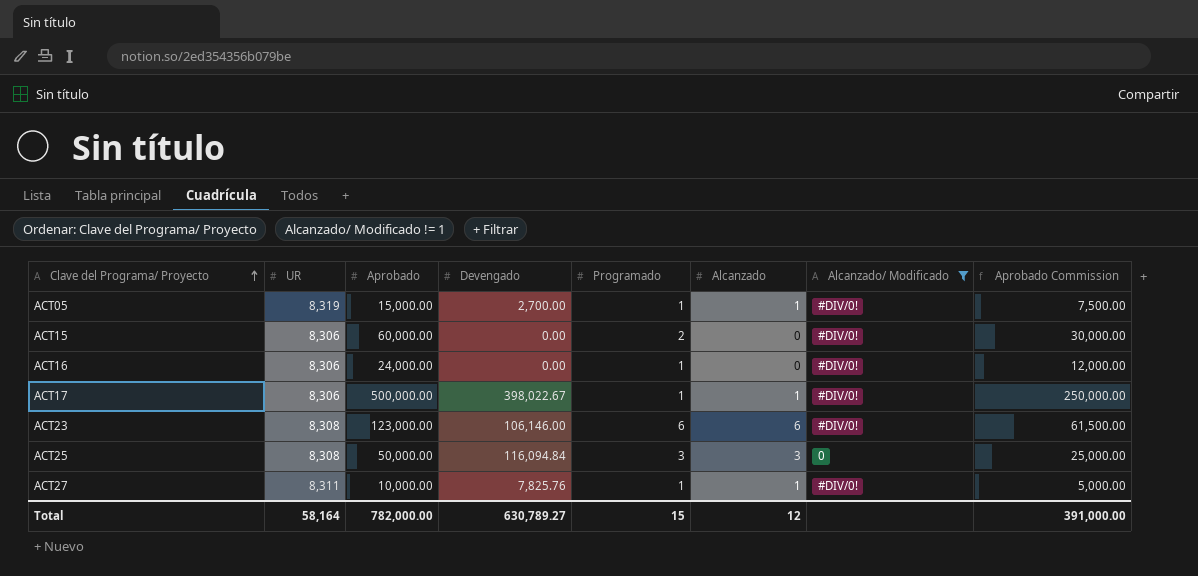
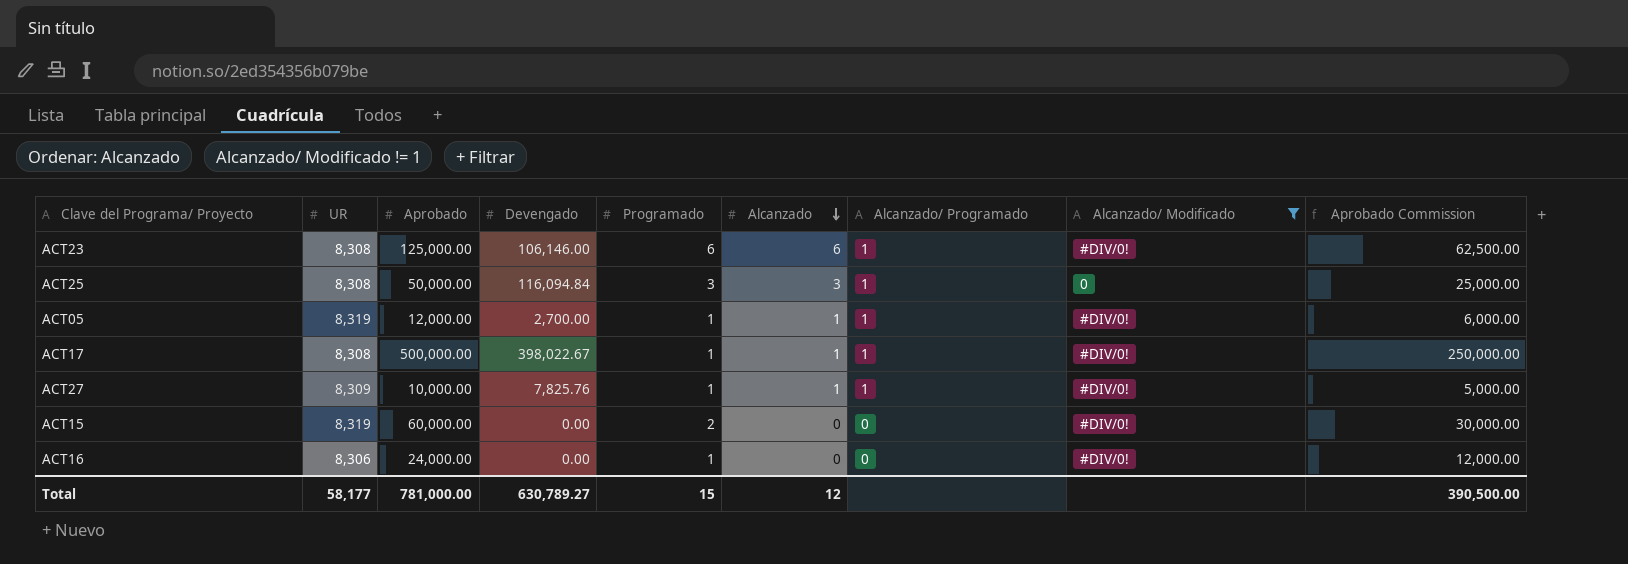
row order: Clave del Programa/ Proyecto ascending -> Alcanzado descending
column Alcanzado/ Programado | position: none -> 7
ACT23 | Aprobado: 123,000.00 -> 125,000.00
ACT23 | Aprobado Commission: 61,500.00 -> 62,500.00
ACT05 | Aprobado: 15,000.00 -> 12,000.00
ACT05 | Aprobado Commission: 7,500.00 -> 6,000.00
ACT17 | UR: 8,306 -> 8,308
ACT27 | UR: 8,311 -> 8,309
ACT15 | UR: 8,306 -> 8,319
Total | UR: 58,164 -> 58,177
Total | Aprobado: 782,000.00 -> 781,000.00
Total | Aprobado Commission: 391,000.00 -> 390,500.00

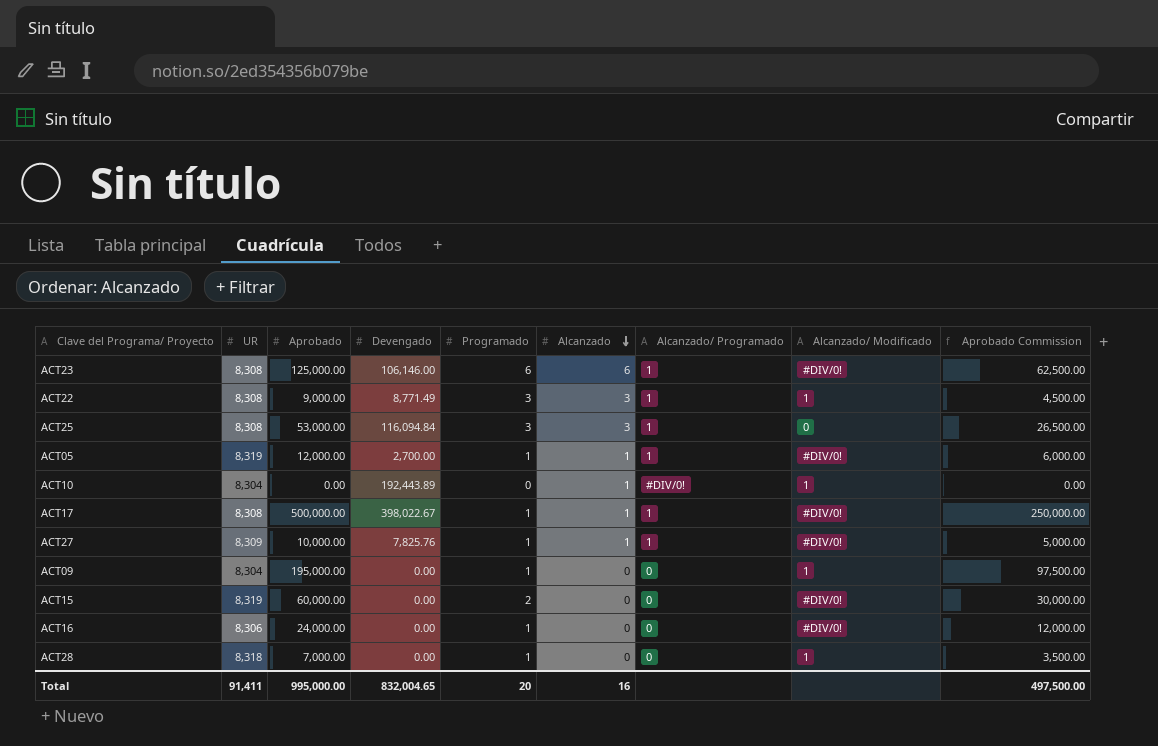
filter: Alcanzado/ Modificado != 1 -> none
ACT25 | Aprobado: 50,000.00 -> 53,000.00
ACT25 | Aprobado Commission: 25,000.00 -> 26,500.00
Total | UR: 58,177 -> 91,411
Total | Aprobado: 781,000.00 -> 995,000.00
Total | Devengado: 630,789.27 -> 832,004.65
Total | Programado: 15 -> 20
Total | Alcanzado: 12 -> 16
Total | Aprobado Commission: 390,500.00 -> 497,500.00

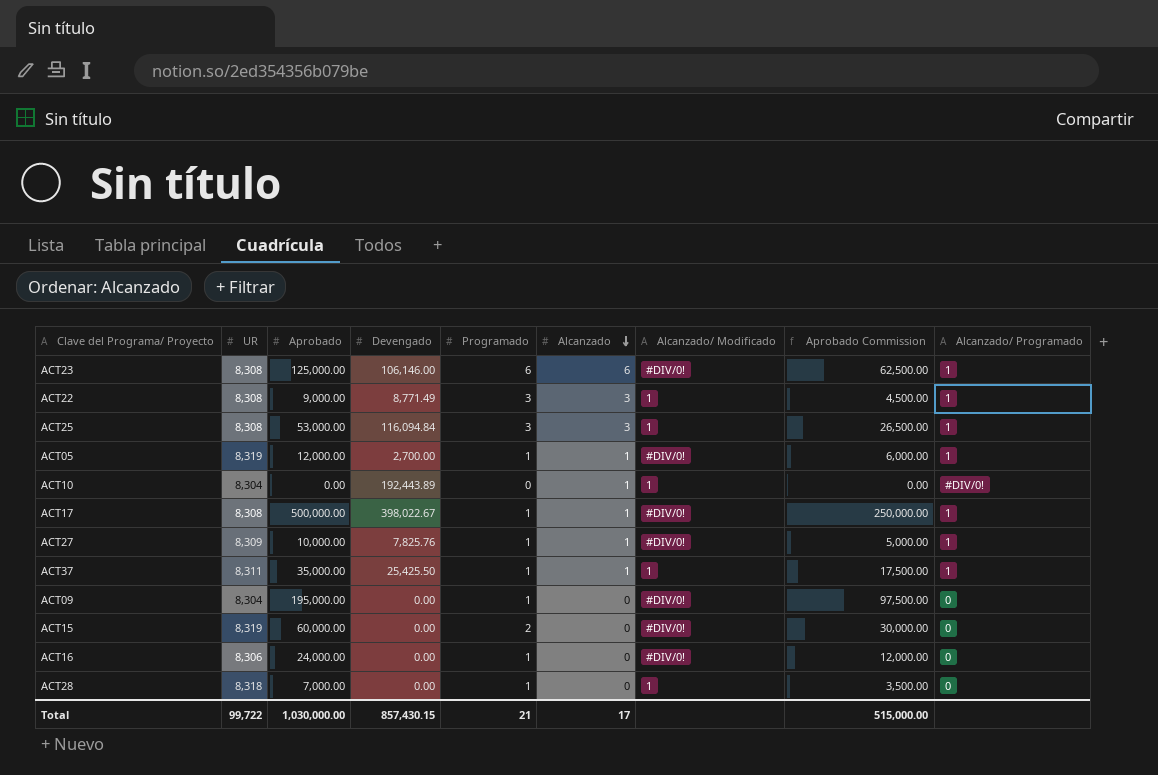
column Alcanzado/ Programado | position: 7 -> 9
ACT25 | Alcanzado/ Modificado: 0 -> 1
row ACT37: none -> 8,311 | 35,000.00 | 25,425.50 | 1 | 1 | 1 | 17,500.00 | 1
ACT09 | Alcanzado/ Modificado: 1 -> #DIV/0!
Total | UR: 91,411 -> 99,722
Total | Aprobado: 995,000.00 -> 1,030,000.00
Total | Devengado: 832,004.65 -> 857,430.15
Total | Programado: 20 -> 21
Total | Alcanzado: 16 -> 17
Total | Aprobado Commission: 497,500.00 -> 515,000.00

